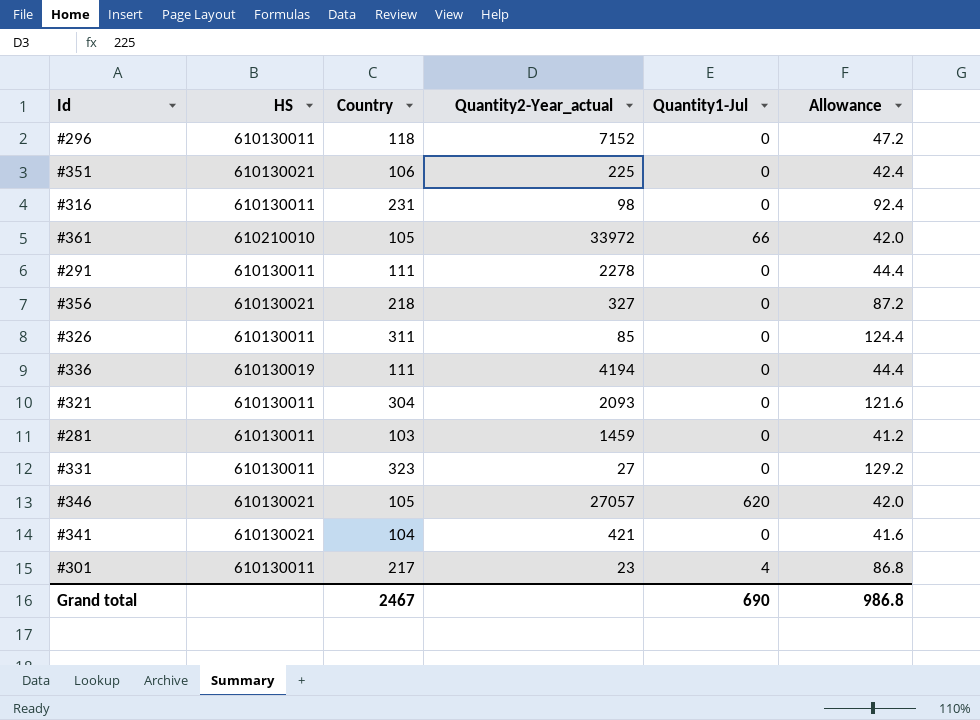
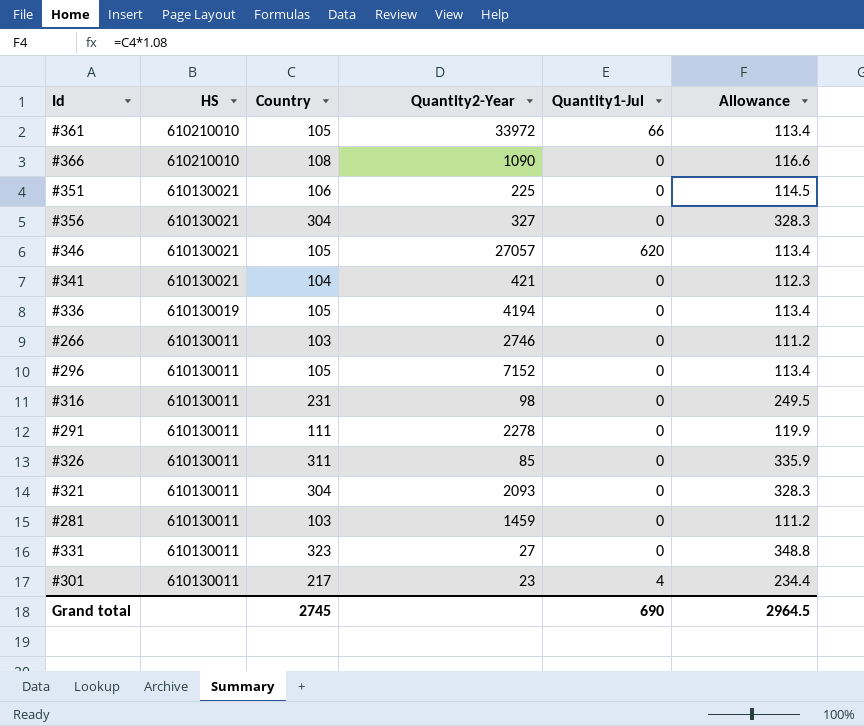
row order: none -> HS descending
column name: Quantity2-Year_actual -> Quantity2-Year
column Allowance | formula: [Country] * 0.4 -> [Country] * 1.08
row #366: none -> 610210010 | 108 | 1090 | 0 | 116.6
#356 | Country: 218 -> 304
#336 | Country: 111 -> 105
row #266: none -> 610130011 | 103 | 2746 | 0 | 111.2
#296 | Country: 118 -> 105
Grand total | Country: 2467 -> 2745
Grand total | Allowance: 986.8 -> 2964.5

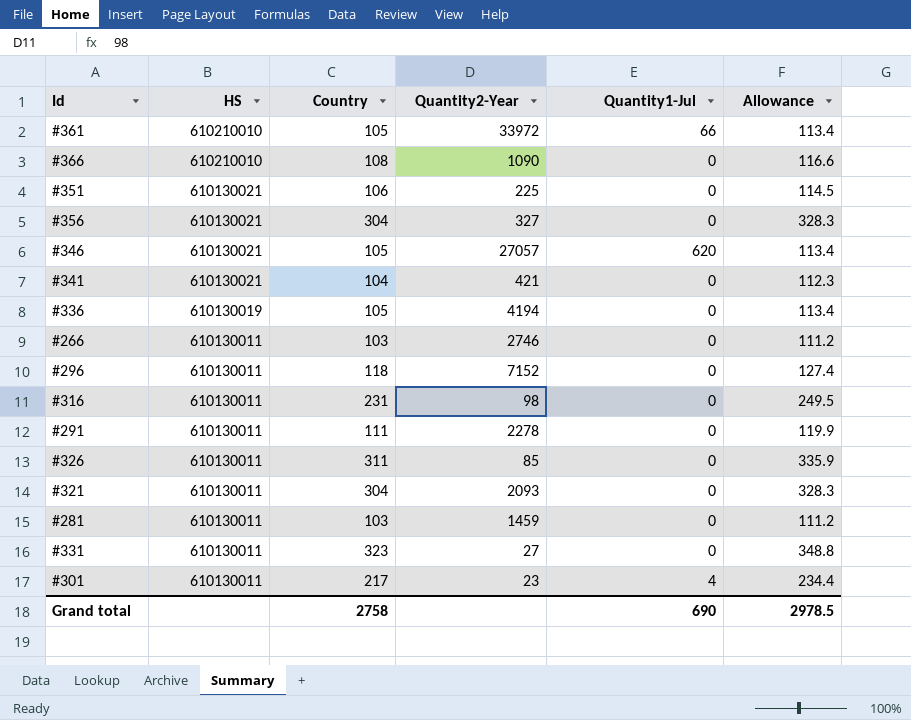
#296 | Country: 105 -> 118
#296 | Allowance: 113.4 -> 127.4
Grand total | Country: 2745 -> 2758
Grand total | Allowance: 2964.5 -> 2978.5

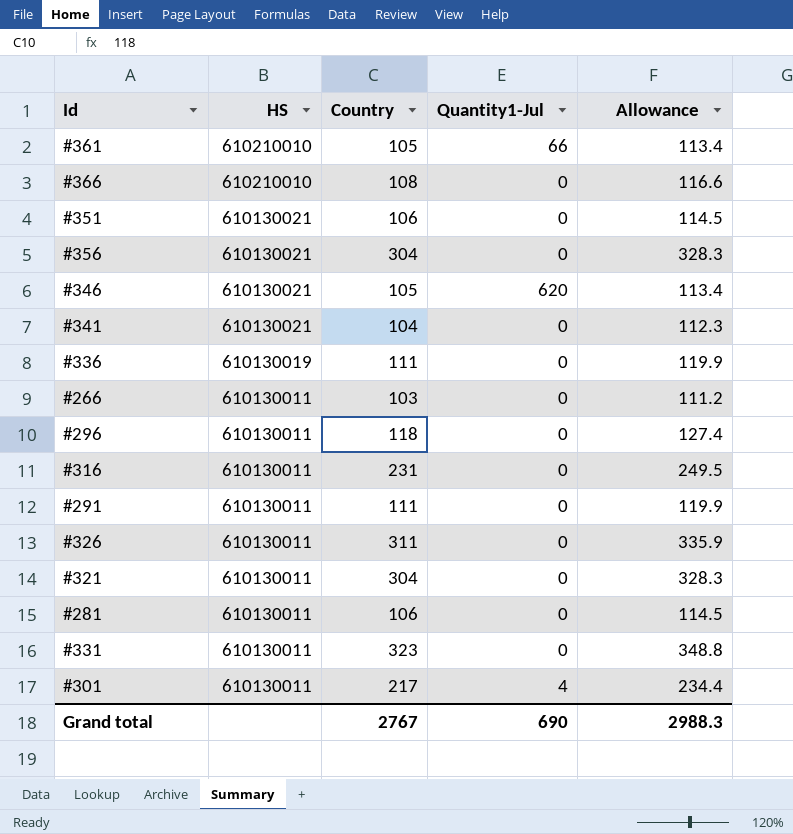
column Quantity2-Year | position: 4 -> none
#336 | Country: 105 -> 111
#336 | Allowance: 113.4 -> 119.9
#281 | Country: 103 -> 106
#281 | Allowance: 111.2 -> 114.5
Grand total | Country: 2758 -> 2767
Grand total | Allowance: 2978.5 -> 2988.3

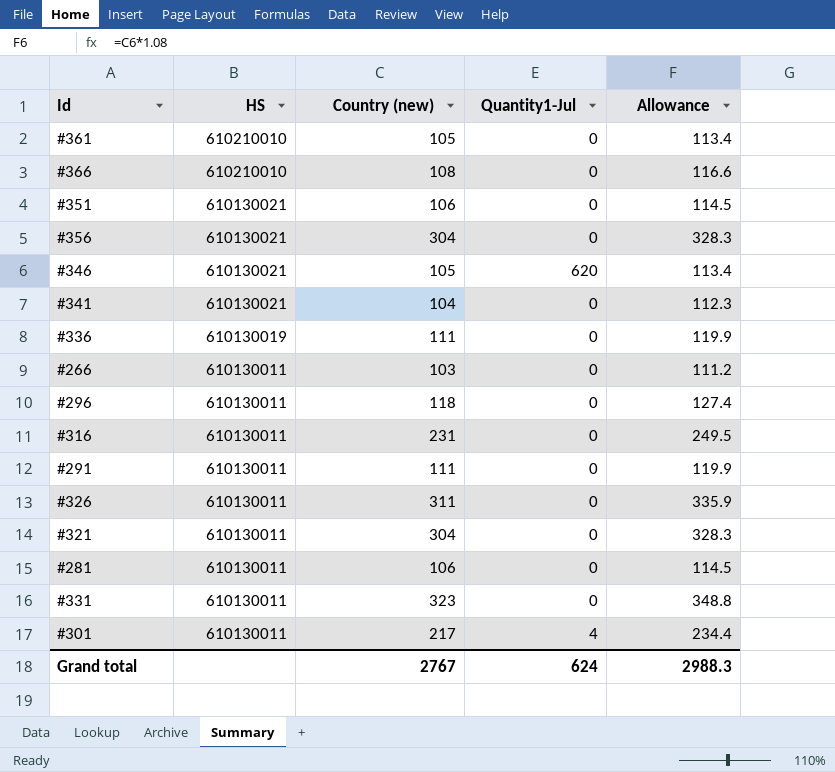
column name: Country -> Country (new)
#361 | Quantity1-Jul: 66 -> 0
Grand total | Quantity1-Jul: 690 -> 624

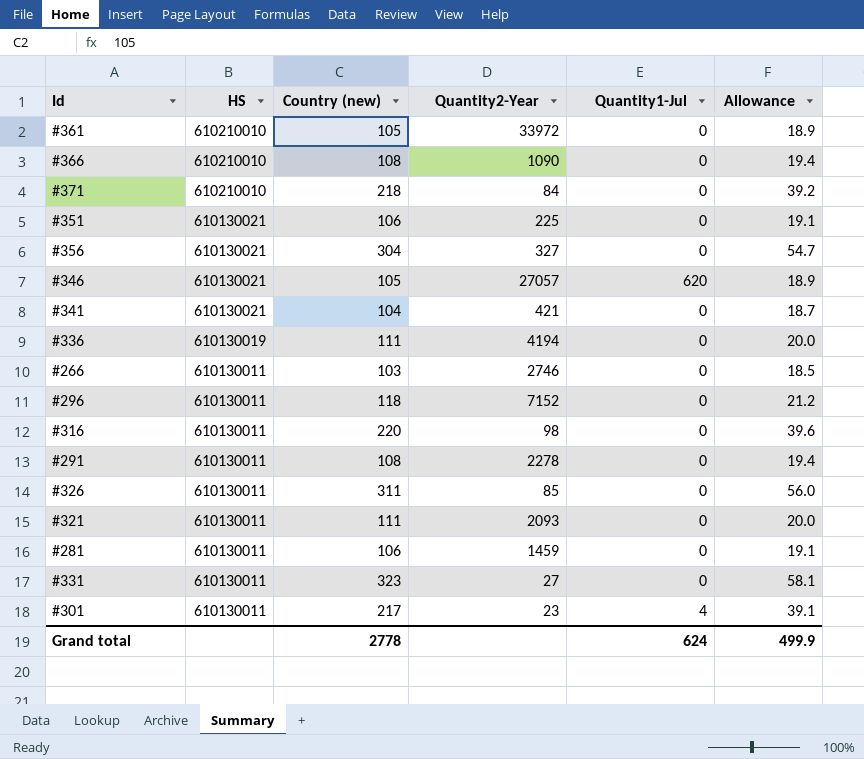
column Quantity2-Year | position: none -> 4
column Allowance | formula: [Country (new)] * 1.08 -> [Country (new)] * 0.18
row #371: none -> 610210010 | 218 | 84 | 0 | 39.2
#316 | Country (new): 231 -> 220
#291 | Country (new): 111 -> 108
#321 | Country (new): 304 -> 111
Grand total | Country (new): 2767 -> 2778
Grand total | Allowance: 2988.3 -> 499.9

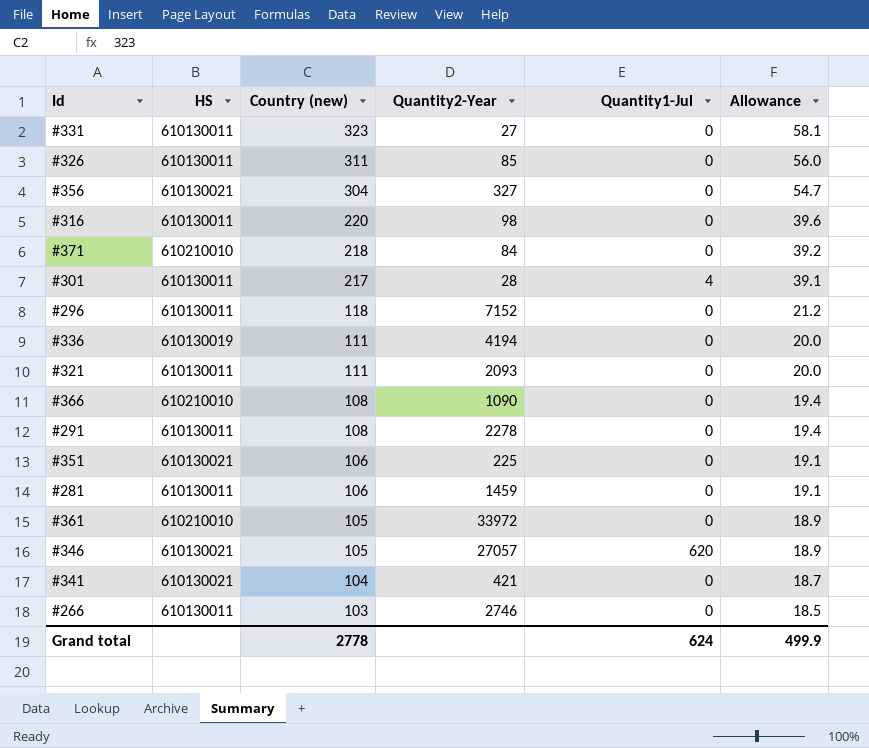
row order: HS descending -> Country (new) descending
#301 | Quantity2-Year: 23 -> 28

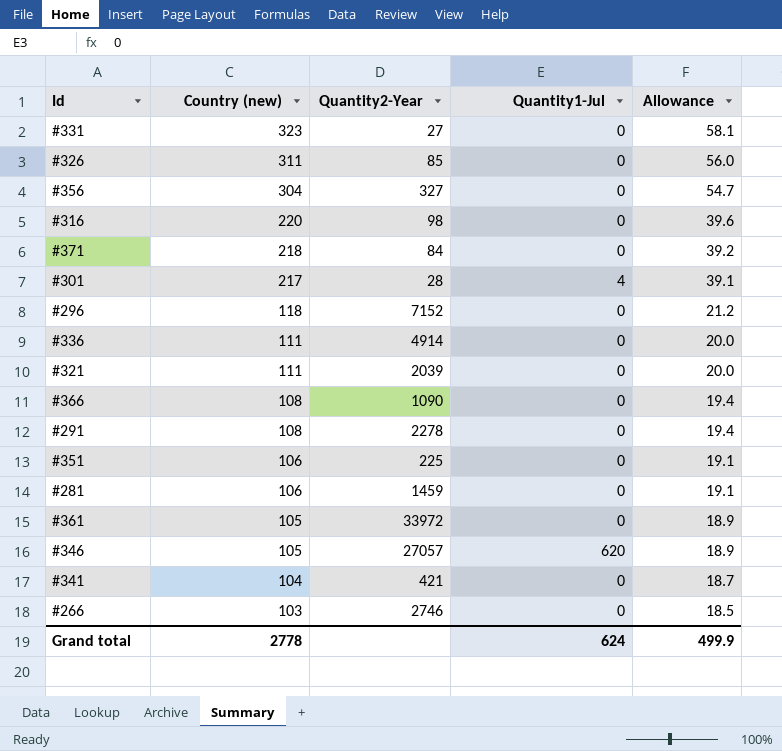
column HS | position: 2 -> none
#336 | Quantity2-Year: 4194 -> 4914
#321 | Quantity2-Year: 2093 -> 2039

